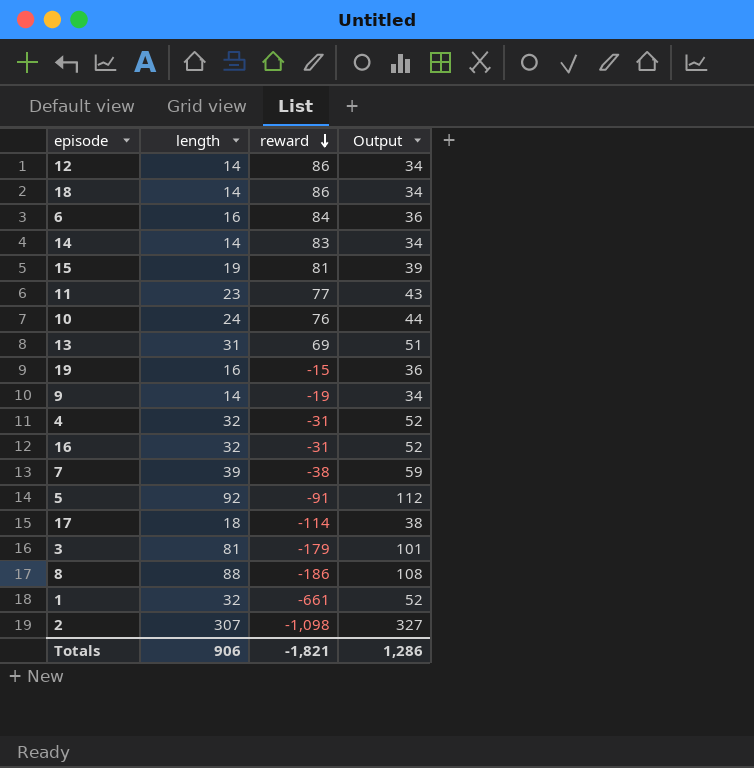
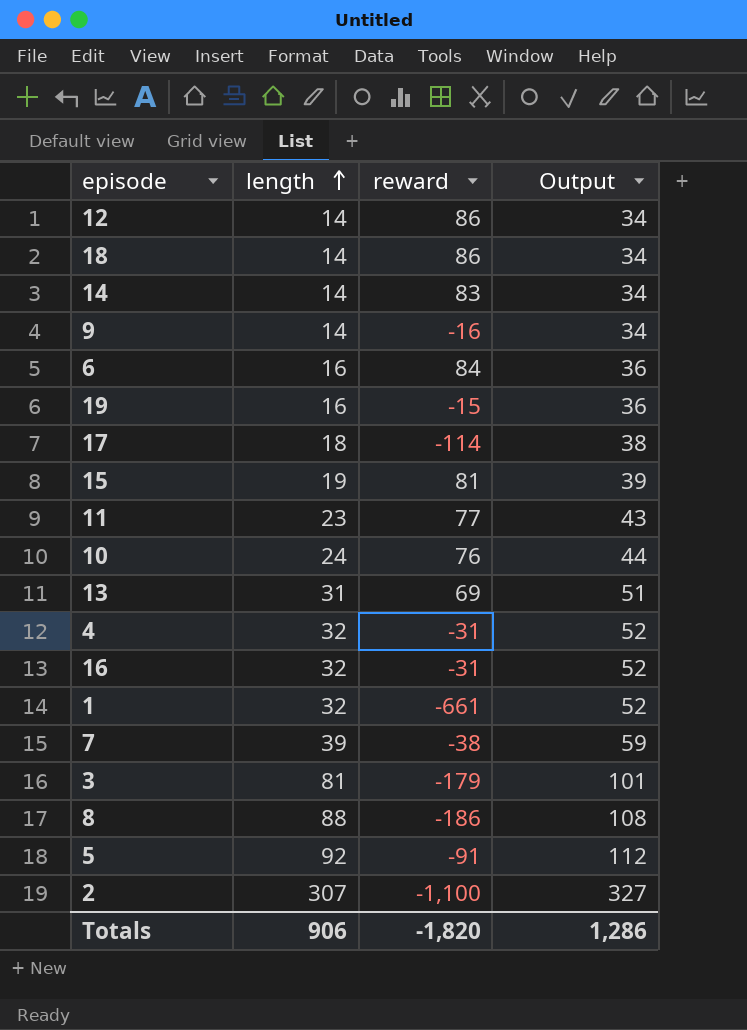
row order: reward descending -> length ascending
9 | reward: -19 -> -16
2 | reward: -1,098 -> -1,100
Totals | reward: -1,821 -> -1,820

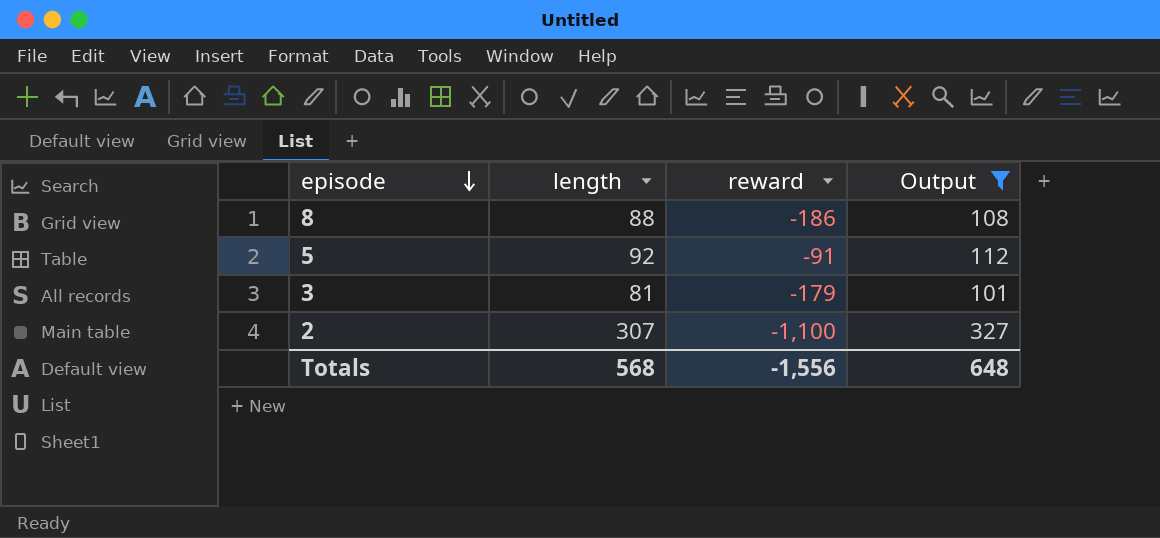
filter: none -> Output >= 101
row order: length ascending -> episode descending
Totals | length: 906 -> 568
Totals | reward: -1,820 -> -1,556
Totals | Output: 1,286 -> 648

